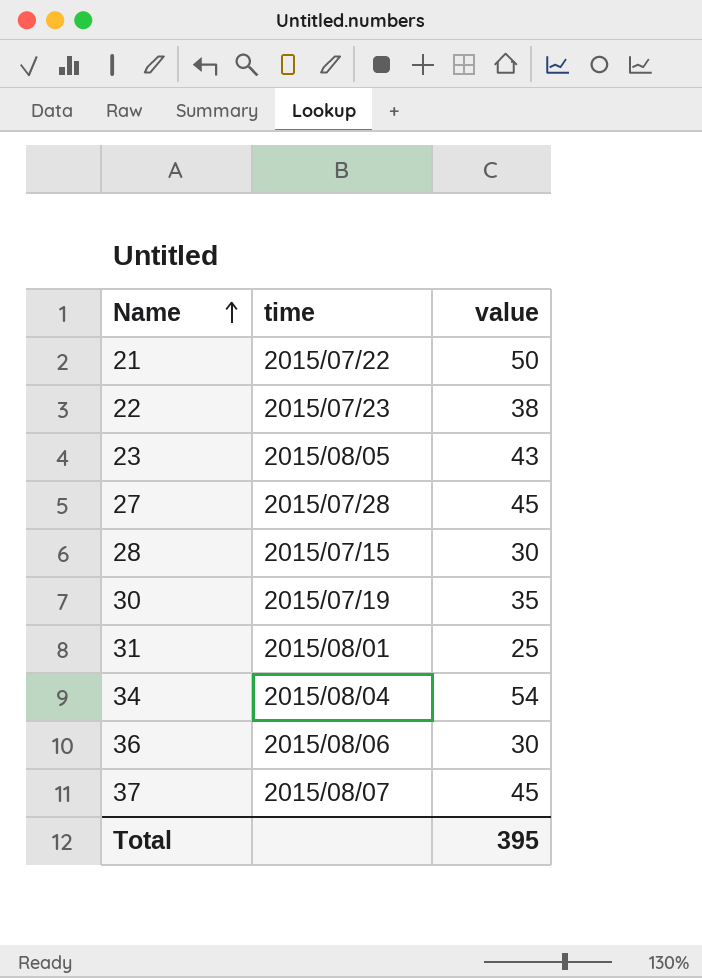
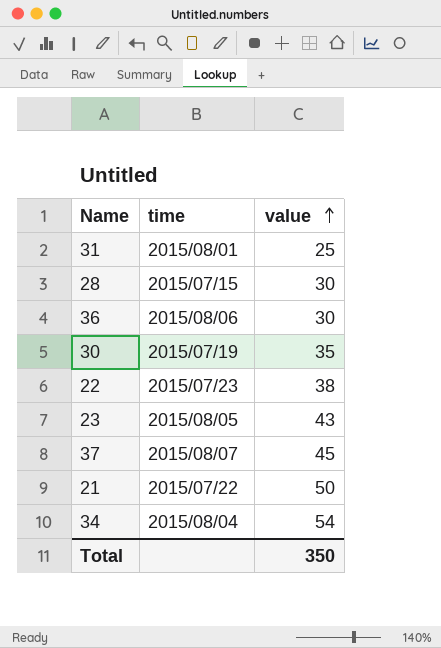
row order: Name ascending -> value ascending
row 27: 2015/07/28 | 45 -> none
Total | value: 395 -> 350

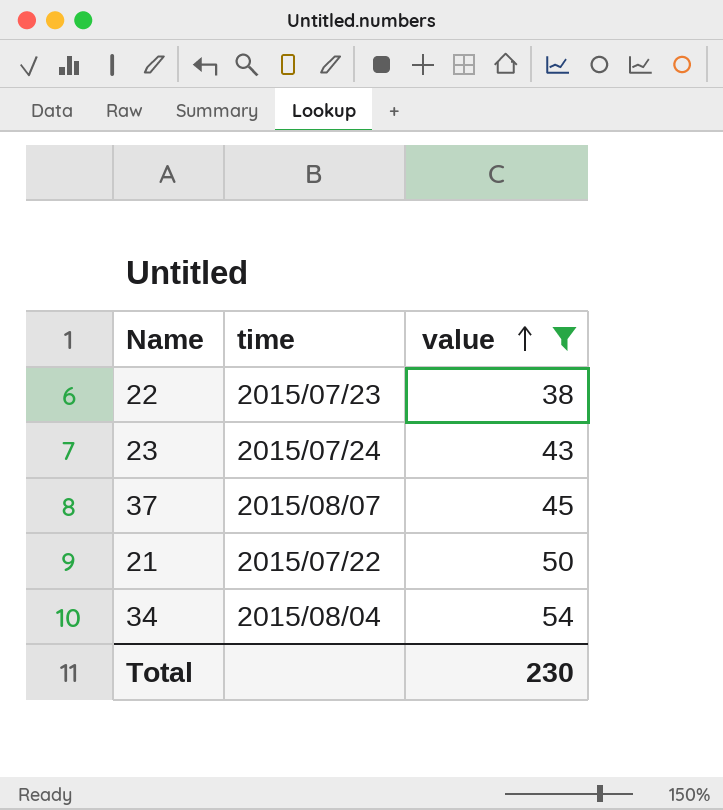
filter: none -> value >= 38
23 | time: 2015/08/05 -> 2015/07/24
Total | value: 350 -> 230

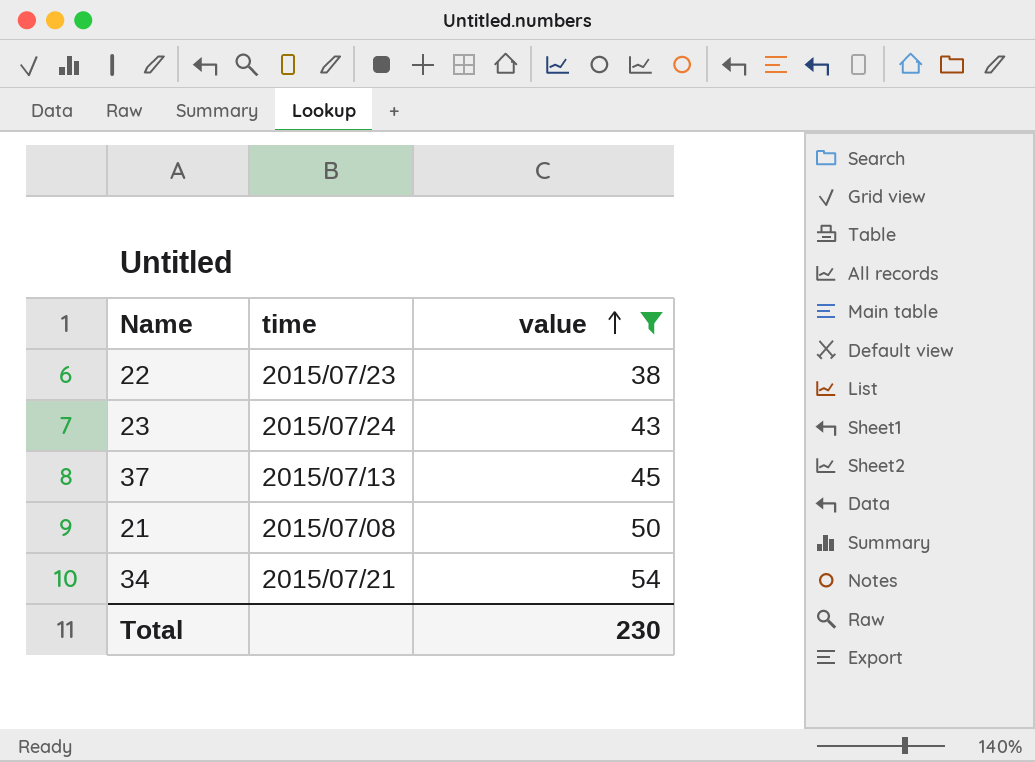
37 | time: 2015/08/07 -> 2015/07/13
21 | time: 2015/07/22 -> 2015/07/08
34 | time: 2015/08/04 -> 2015/07/21

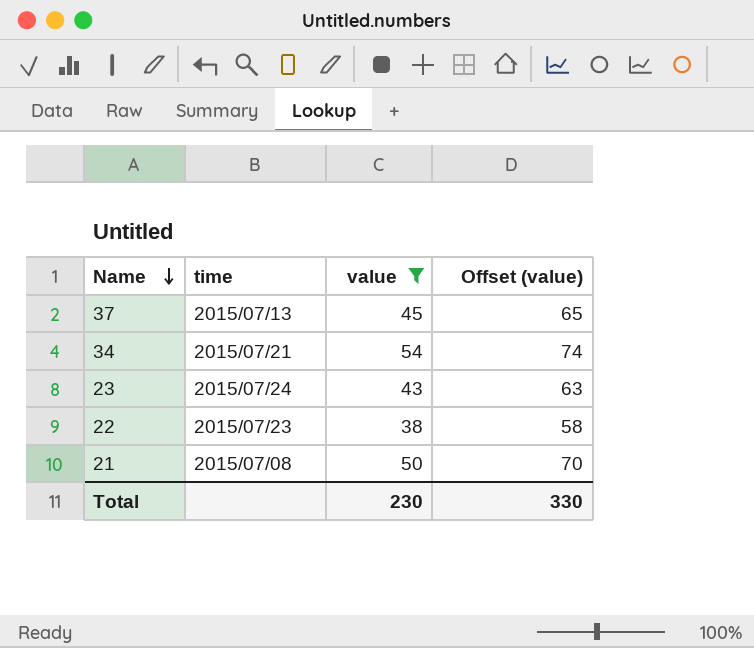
row order: value ascending -> Name descending
column Offset (value) | formula: none -> [value] + 20

